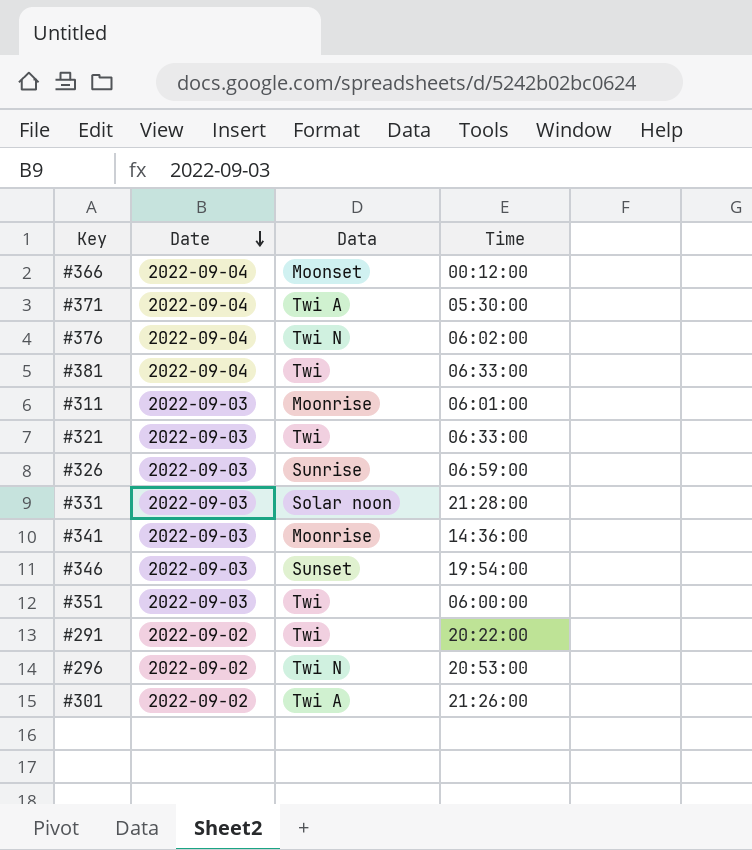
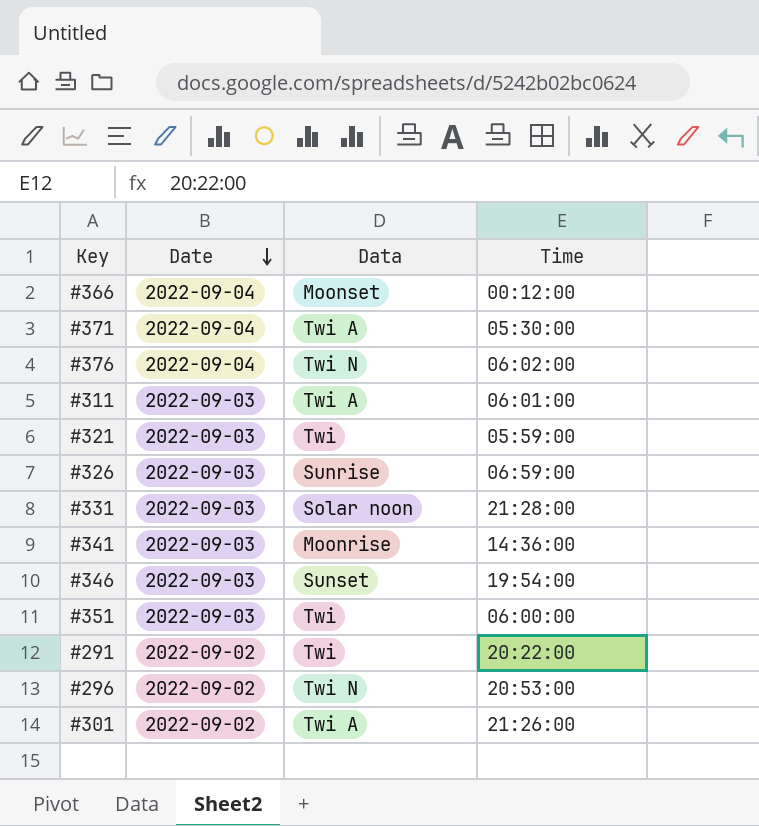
row #381: 2022-09-04 | Twi | 06:33:00 -> none
#311 | Data: Moonrise -> Twi A
#321 | Time: 06:33:00 -> 05:59:00

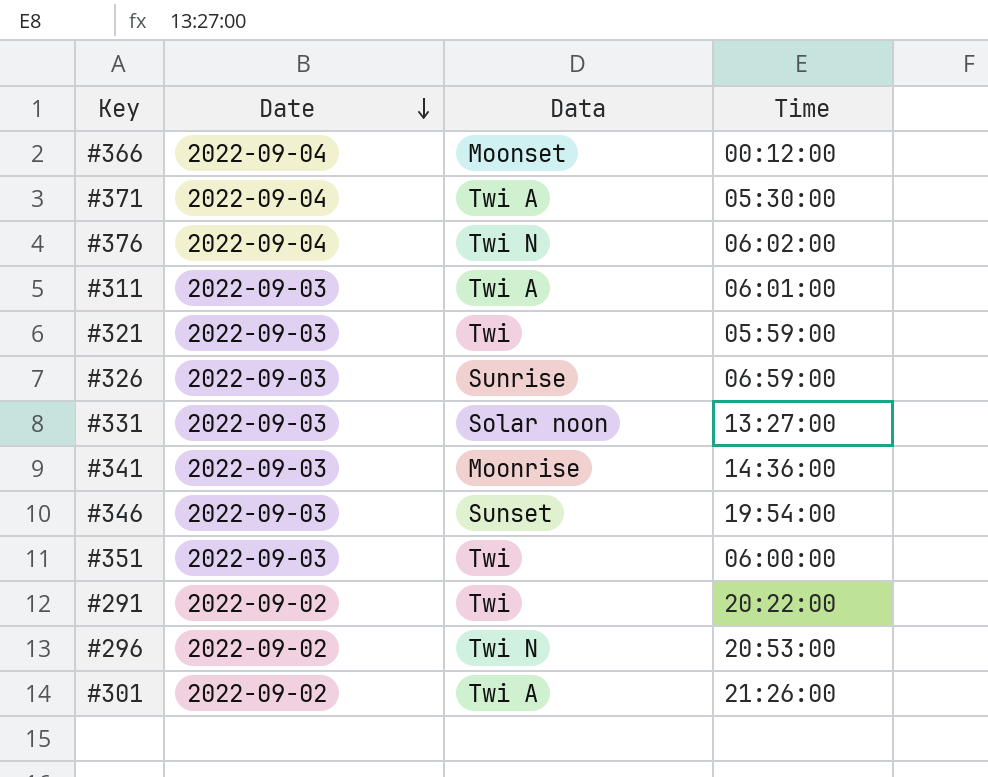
#331 | Time: 21:28:00 -> 13:27:00

